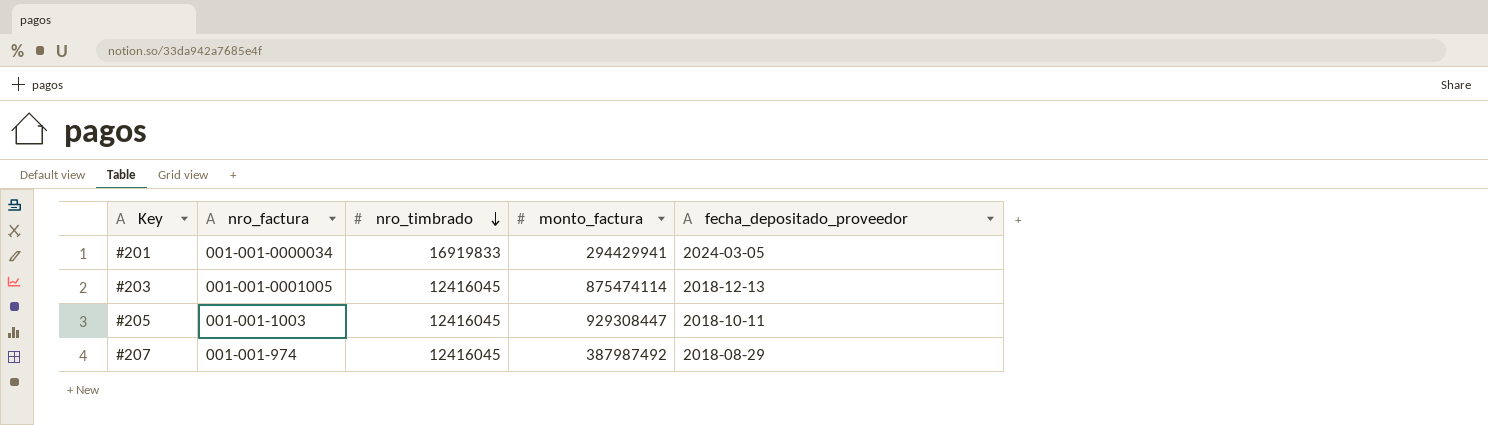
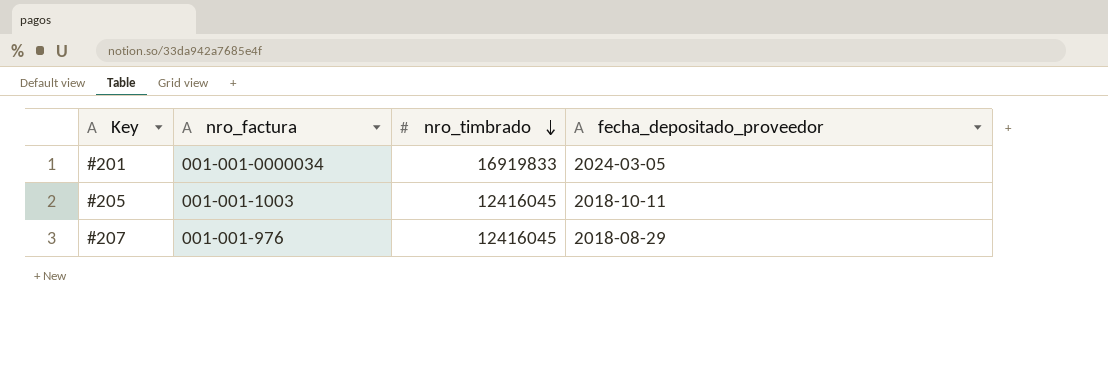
column monto_factura | position: 4 -> none
row #203: 001-001-0001005 | 12416045 | 875474114 | 2018-12-13 -> none
#207 | nro_factura: 001-001-974 -> 001-001-976

